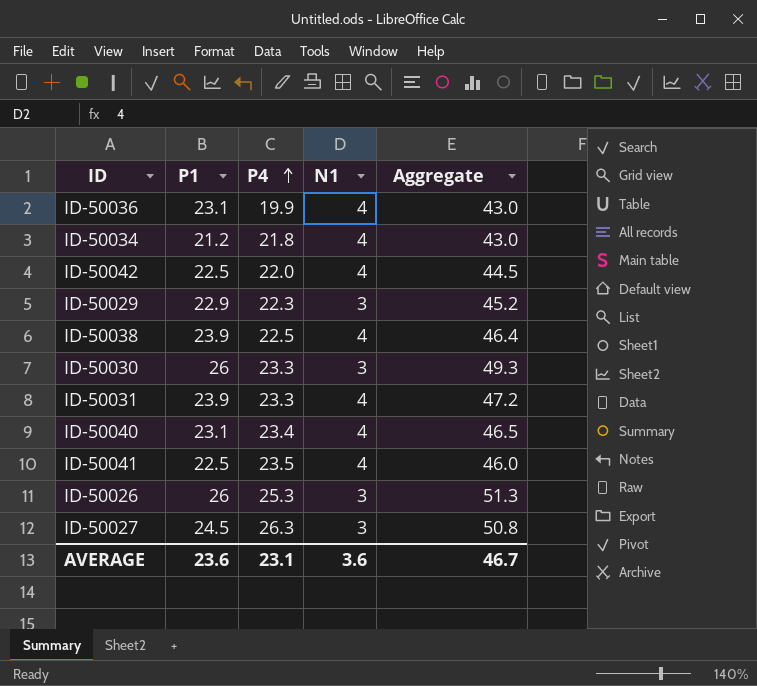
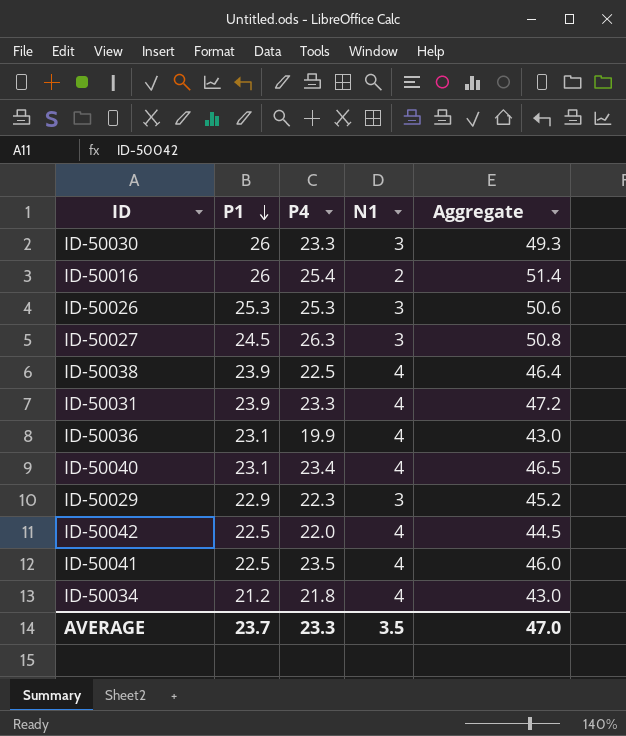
row order: P4 ascending -> P1 descending
row ID-50016: none -> 26 | 25.4 | 2 | 51.4
ID-50026 | P1: 26 -> 25.3
ID-50026 | Aggregate: 51.3 -> 50.6
AVERAGE | P1: 23.6 -> 23.7
AVERAGE | P4: 23.1 -> 23.3
AVERAGE | N1: 3.6 -> 3.5
AVERAGE | Aggregate: 46.7 -> 47.0

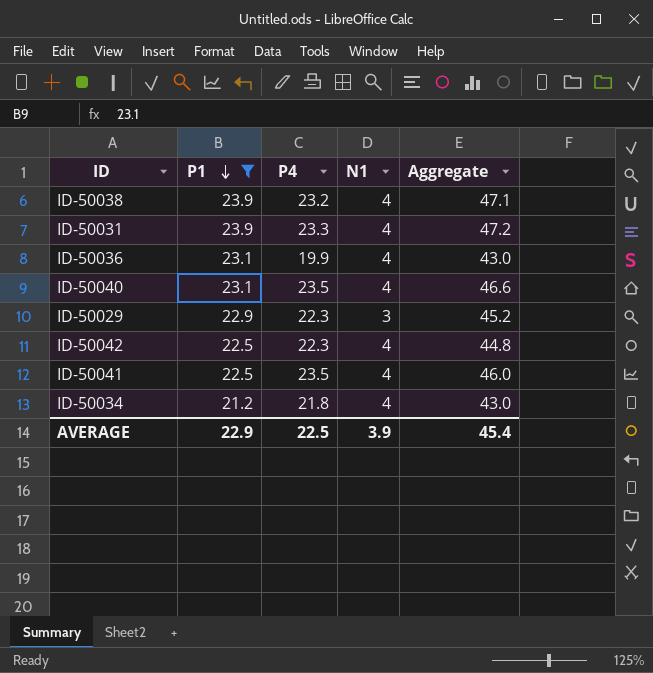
filter: none -> P1 <= 23.9
ID-50038 | P4: 22.5 -> 23.2
ID-50038 | Aggregate: 46.4 -> 47.1
ID-50040 | P4: 23.4 -> 23.5
ID-50040 | Aggregate: 46.5 -> 46.6
ID-50042 | P4: 22.0 -> 22.3
ID-50042 | Aggregate: 44.5 -> 44.8
AVERAGE | P1: 23.7 -> 22.9
AVERAGE | P4: 23.3 -> 22.5
AVERAGE | N1: 3.5 -> 3.9
AVERAGE | Aggregate: 47.0 -> 45.4

